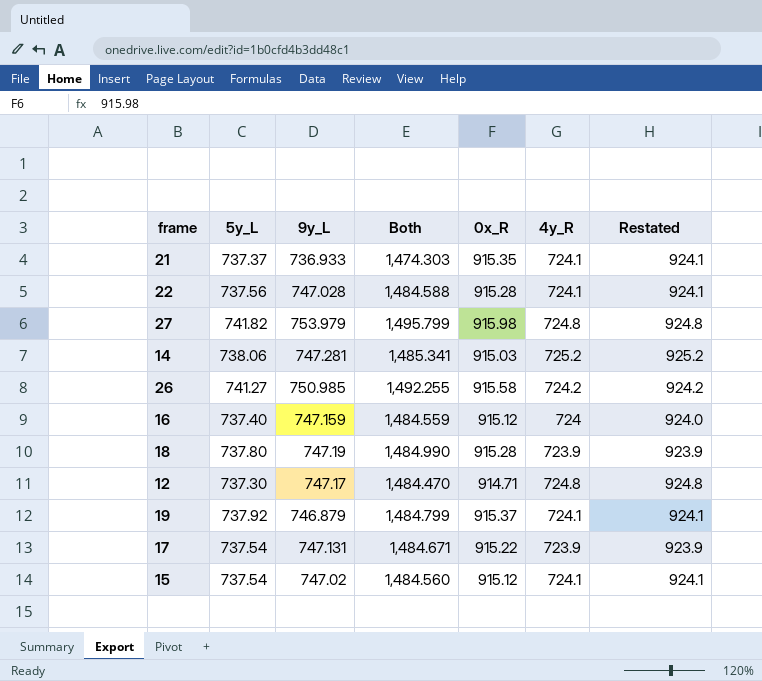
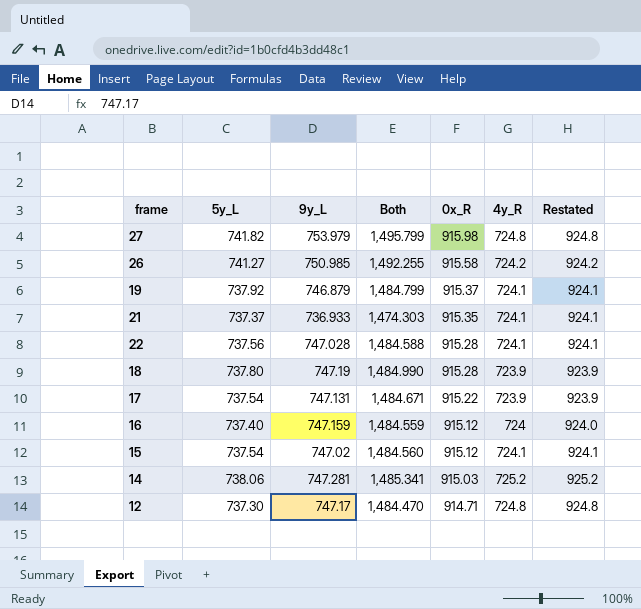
row order: none -> 0x_R descending

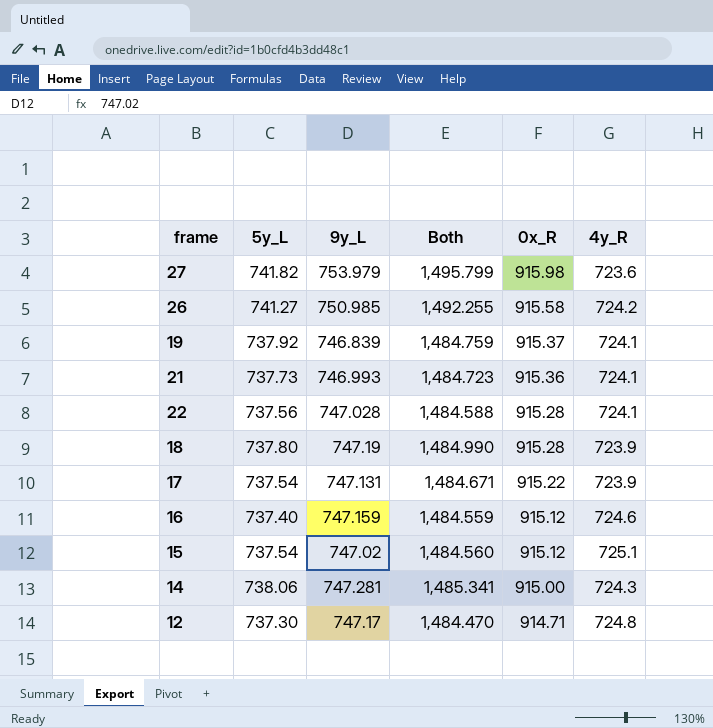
column Restated | formula: [4y_R] + 200 -> none
27 | 4y_R: 724.8 -> 723.6
19 | 9y_L: 746.879 -> 746.839
19 | Both: 1,484.799 -> 1,484.759
21 | 5y_L: 737.37 -> 737.73
21 | 9y_L: 736.933 -> 746.993
21 | Both: 1,474.303 -> 1,484.723
21 | 0x_R: 915.35 -> 915.36
16 | 4y_R: 724 -> 724.6
15 | 4y_R: 724.1 -> 725.1
14 | 0x_R: 915.03 -> 915.00
14 | 4y_R: 725.2 -> 724.3

